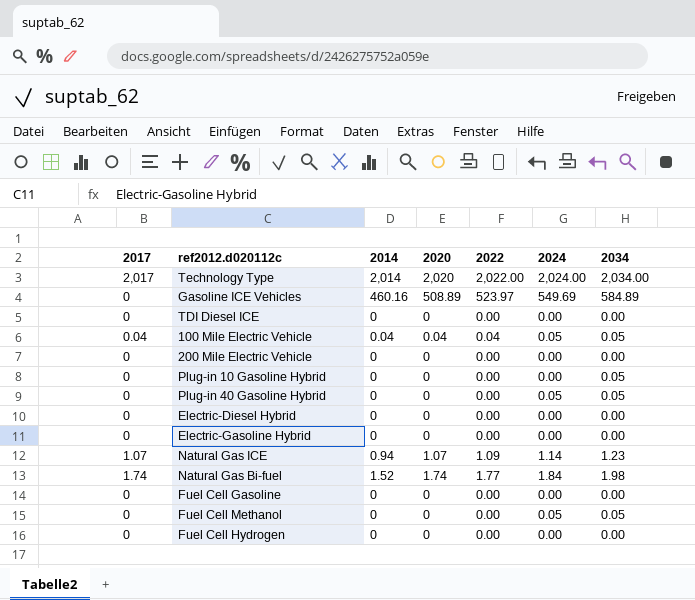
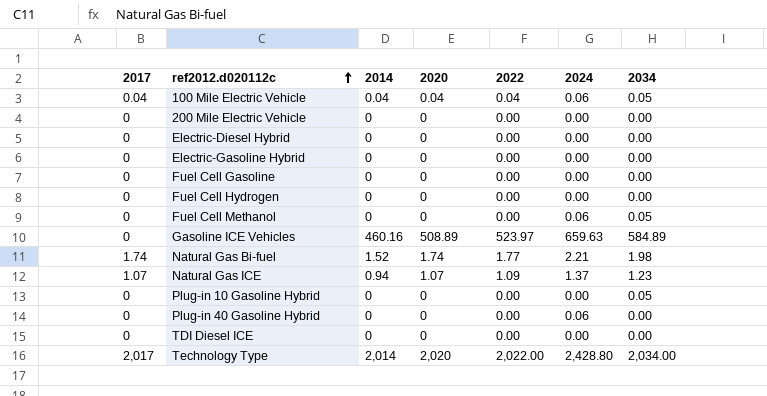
row order: none -> ref2012.d020112c ascending
100 Mile Electric Vehicle | 2024: 0.05 -> 0.06
Fuel Cell Methanol | 2024: 0.05 -> 0.06
Gasoline ICE Vehicles | 2024: 549.69 -> 659.63
Natural Gas Bi-fuel | 2024: 1.84 -> 2.21
Natural Gas ICE | 2024: 1.14 -> 1.37
Plug-in 40 Gasoline Hybrid | 2024: 0.05 -> 0.06
Plug-in 40 Gasoline Hybrid | 2034: 0.05 -> 0.00
Technology Type | 2024: 2,024.00 -> 2,428.80

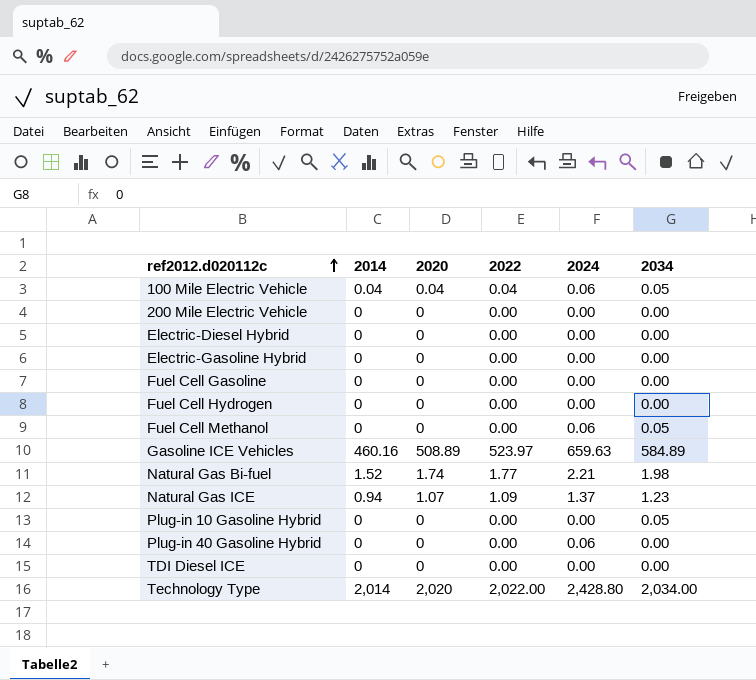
column 2017 | position: 1 -> none

